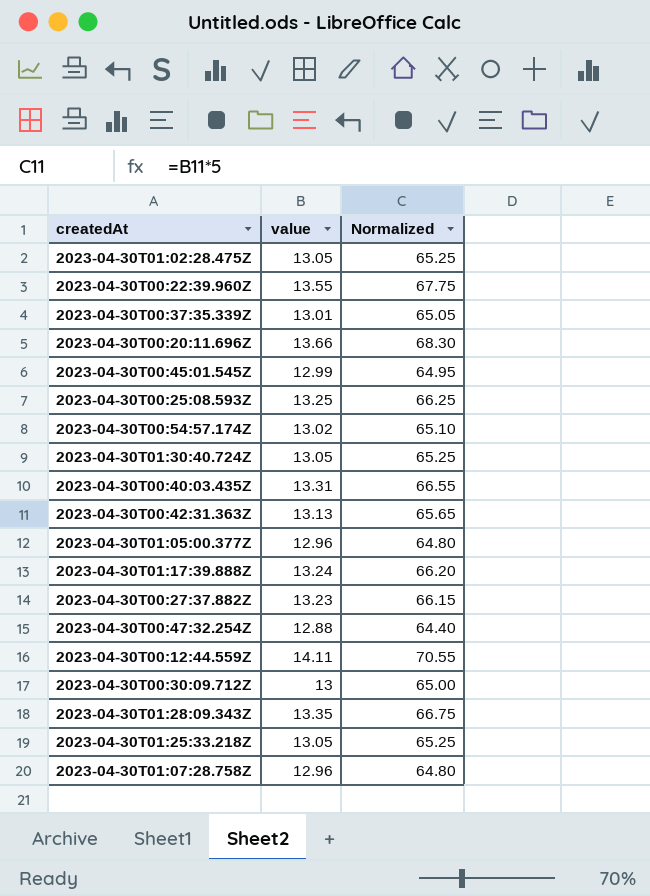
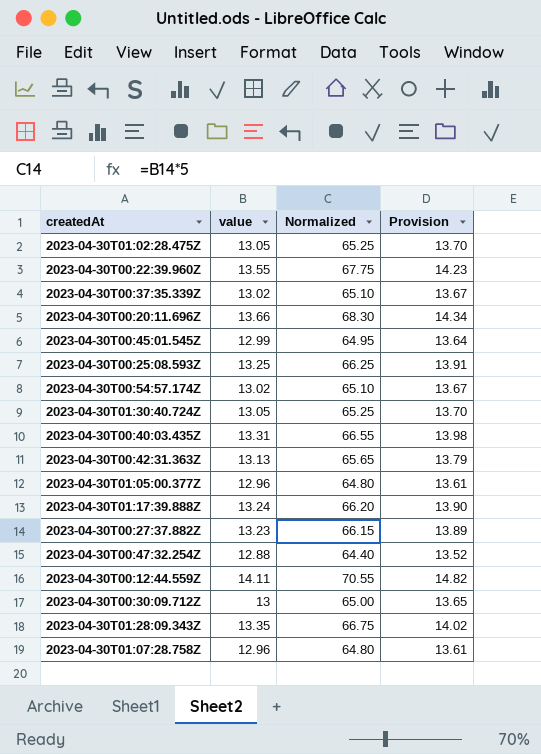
column Provision | formula: none -> [value] * 1.05
row 2023-04-30T01:25:33.218Z: 13.05 | 65.25 -> none
2023-04-30T00:37:35.339Z | value: 13.01 -> 13.02
2023-04-30T00:37:35.339Z | Normalized: 65.05 -> 65.10

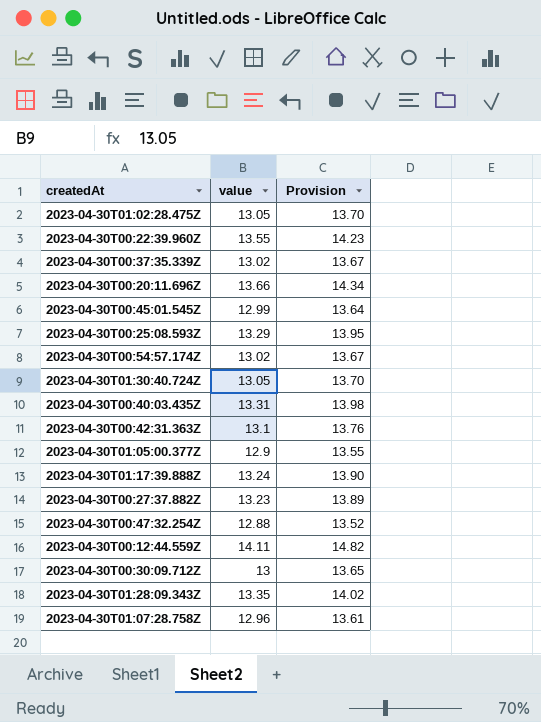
column Normalized | formula: [value] * 5 -> none
2023-04-30T00:25:08.593Z | value: 13.25 -> 13.29
2023-04-30T00:25:08.593Z | Provision: 13.91 -> 13.95
2023-04-30T00:42:31.363Z | value: 13.13 -> 13.1
2023-04-30T00:42:31.363Z | Provision: 13.79 -> 13.76
2023-04-30T01:05:00.377Z | value: 12.96 -> 12.9
2023-04-30T01:05:00.377Z | Provision: 13.61 -> 13.55

